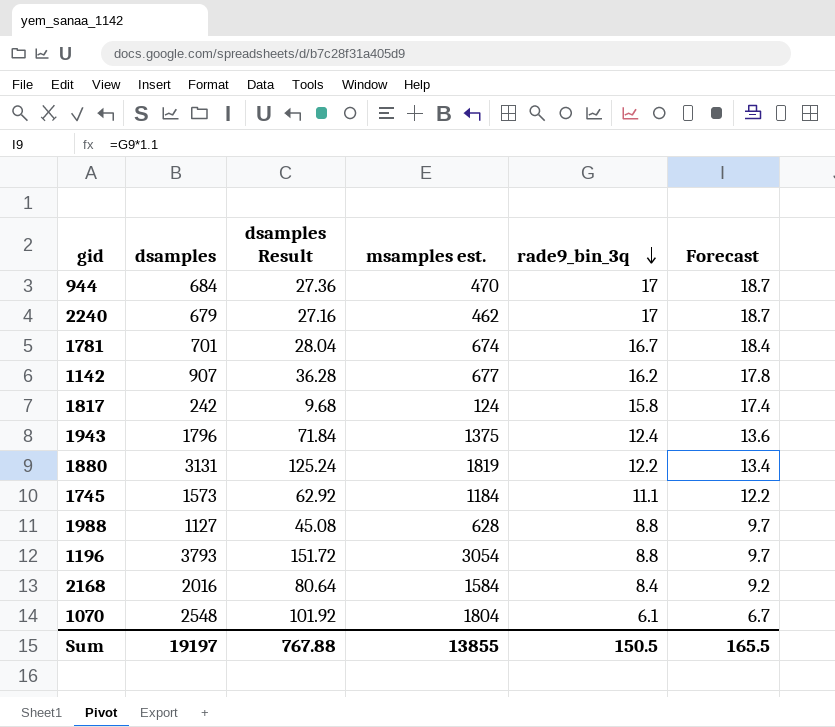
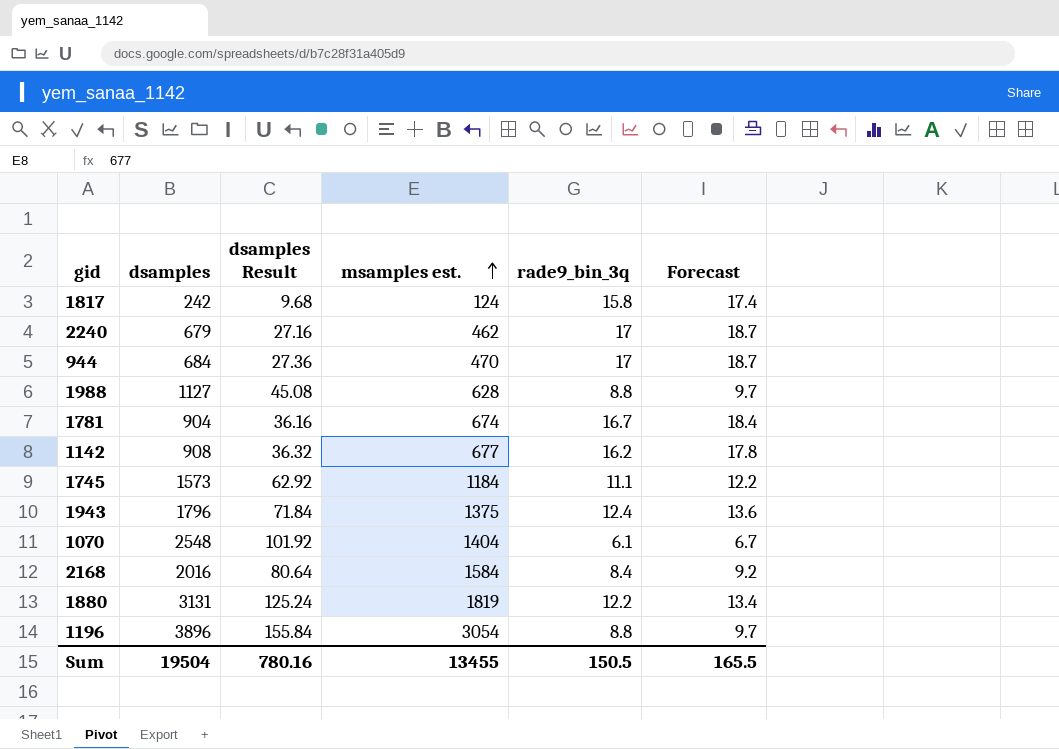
row order: rade9_bin_3q descending -> msamples est. ascending
1781 | dsamples: 701 -> 904
1781 | dsamples Result: 28.04 -> 36.16
1142 | dsamples: 907 -> 908
1142 | dsamples Result: 36.28 -> 36.32
1070 | msamples est.: 1804 -> 1404
1196 | dsamples: 3793 -> 3896
1196 | dsamples Result: 151.72 -> 155.84
Sum | dsamples: 19197 -> 19504
Sum | dsamples Result: 767.88 -> 780.16
Sum | msamples est.: 13855 -> 13455

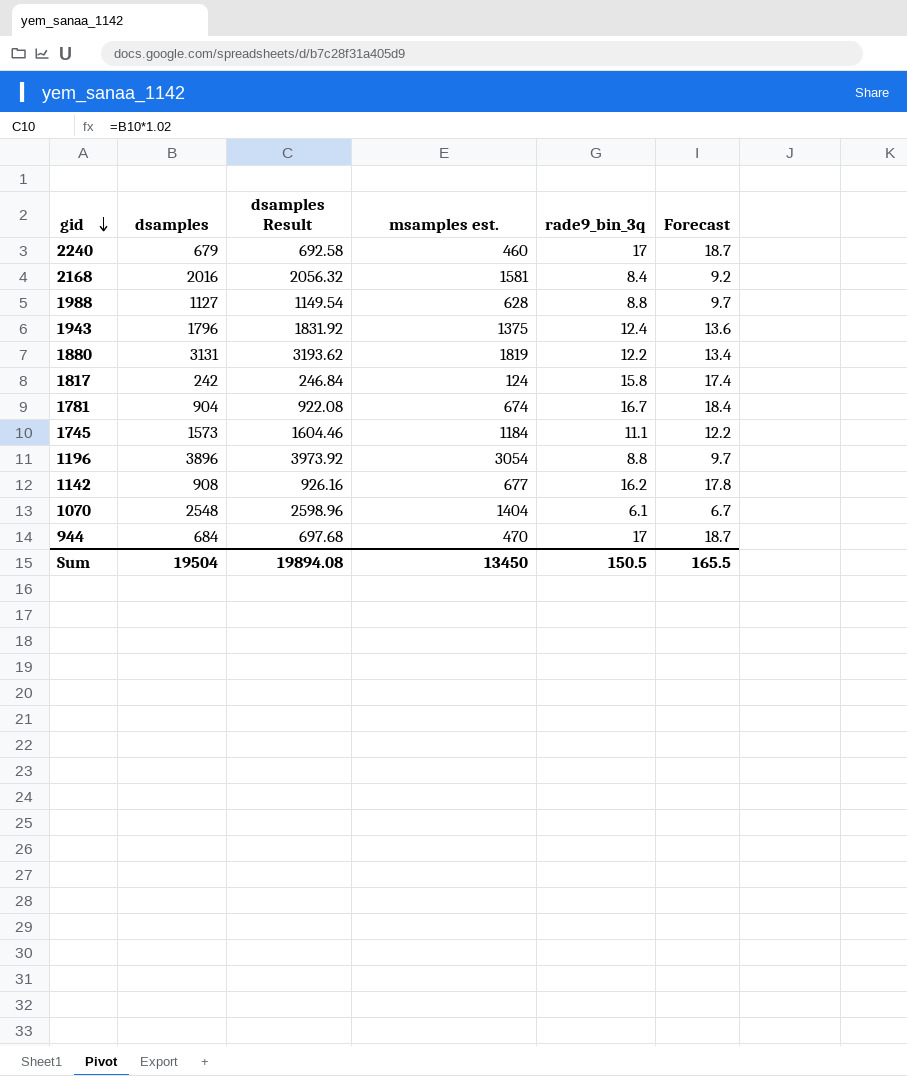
row order: msamples est. ascending -> gid descending
column dsamples Result | formula: [dsamples] * 0.04 -> [dsamples] * 1.02
2240 | msamples est.: 462 -> 460
2168 | msamples est.: 1584 -> 1581
Sum | dsamples Result: 780.16 -> 19894.08
Sum | msamples est.: 13455 -> 13450

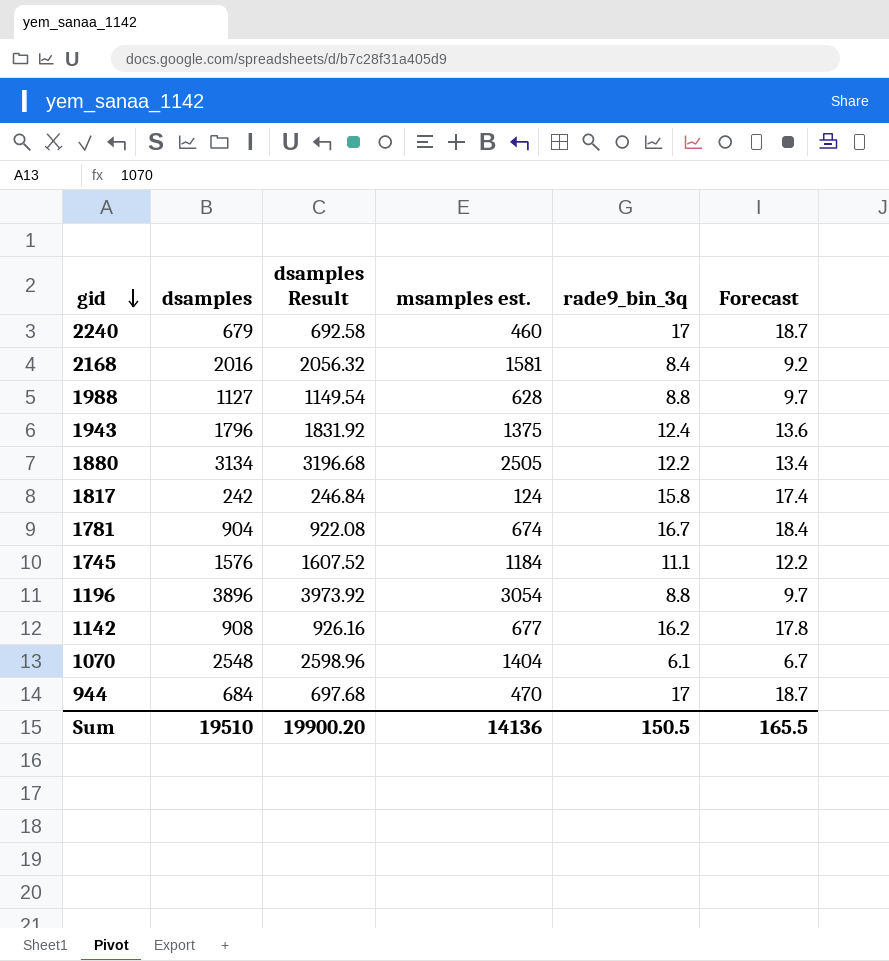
1880 | dsamples: 3131 -> 3134
1880 | dsamples Result: 3193.62 -> 3196.68
1880 | msamples est.: 1819 -> 2505
1745 | dsamples: 1573 -> 1576
1745 | dsamples Result: 1604.46 -> 1607.52
Sum | dsamples: 19504 -> 19510
Sum | dsamples Result: 19894.08 -> 19900.20
Sum | msamples est.: 13450 -> 14136

